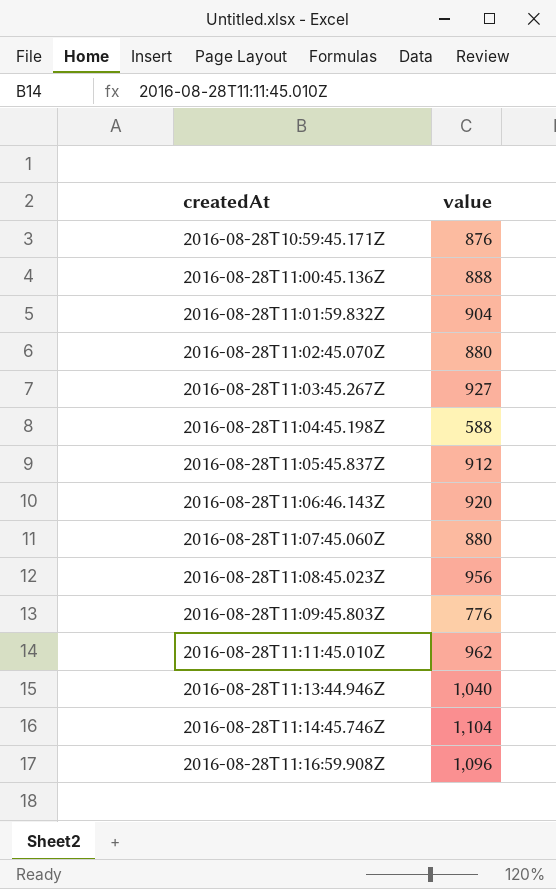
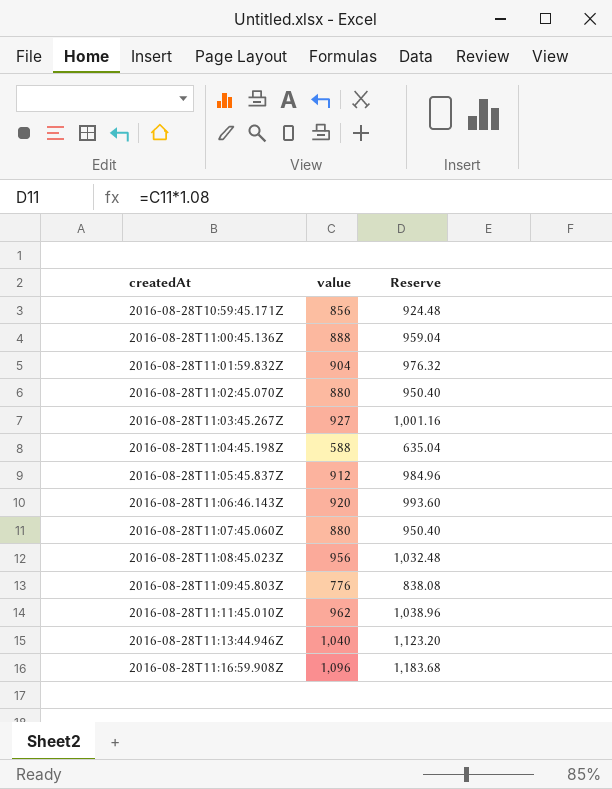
column Reserve | formula: none -> [value] * 1.08
row 2016-08-28T11:14:45.746Z: 1,104 -> none
2016-08-28T10:59:45.171Z | value: 876 -> 856

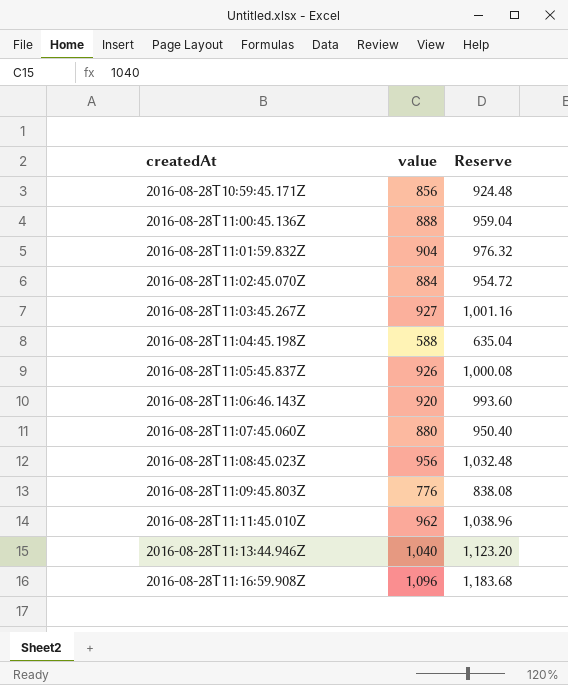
2016-08-28T11:02:45.070Z | value: 880 -> 884
2016-08-28T11:02:45.070Z | Reserve: 950.40 -> 954.72
2016-08-28T11:05:45.837Z | value: 912 -> 926
2016-08-28T11:05:45.837Z | Reserve: 984.96 -> 1,000.08

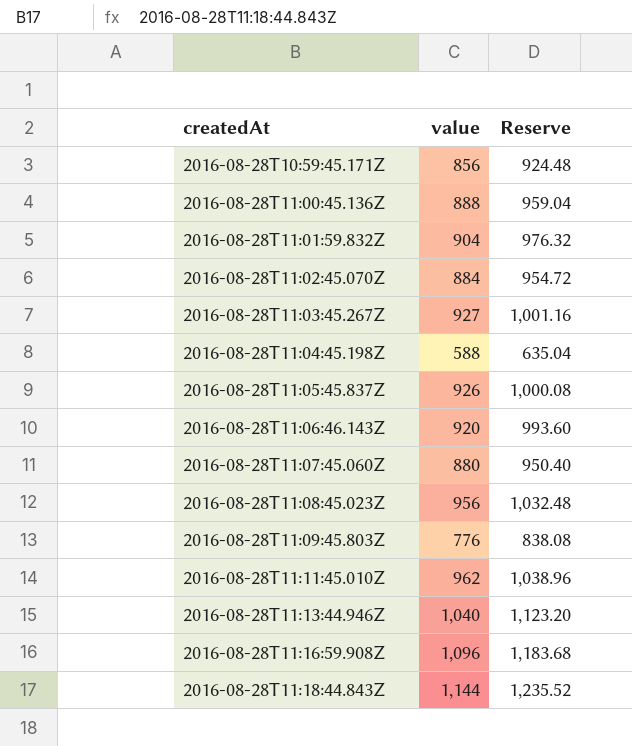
row 2016-08-28T11:18:44.843Z: none -> 1,144 | 1,235.52

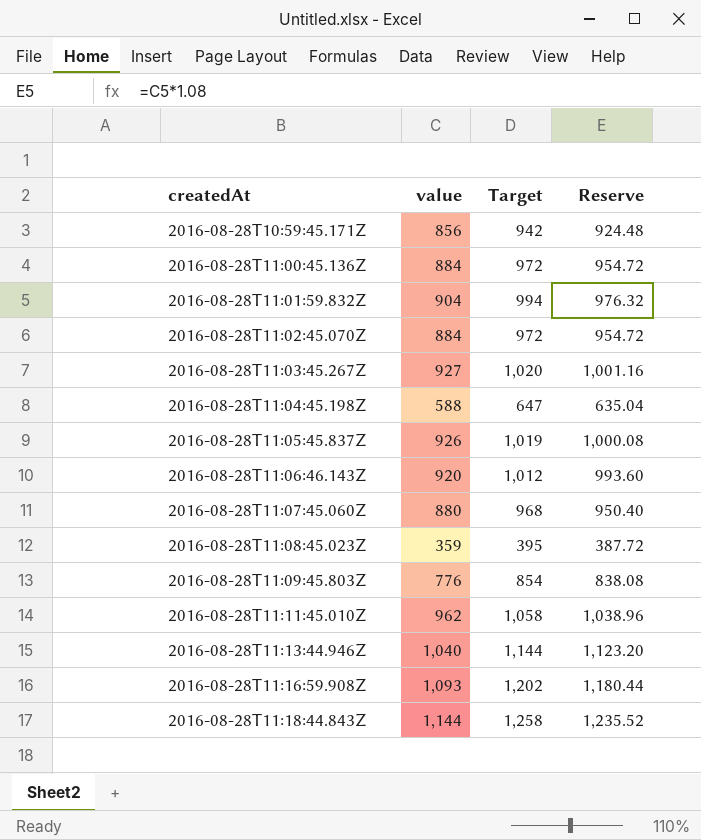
column Target | formula: none -> [value] * 1.1
2016-08-28T11:00:45.136Z | value: 888 -> 884
2016-08-28T11:00:45.136Z | Reserve: 959.04 -> 954.72
2016-08-28T11:08:45.023Z | value: 956 -> 359
2016-08-28T11:08:45.023Z | Reserve: 1,032.48 -> 387.72
2016-08-28T11:16:59.908Z | value: 1,096 -> 1,093
2016-08-28T11:16:59.908Z | Reserve: 1,183.68 -> 1,180.44

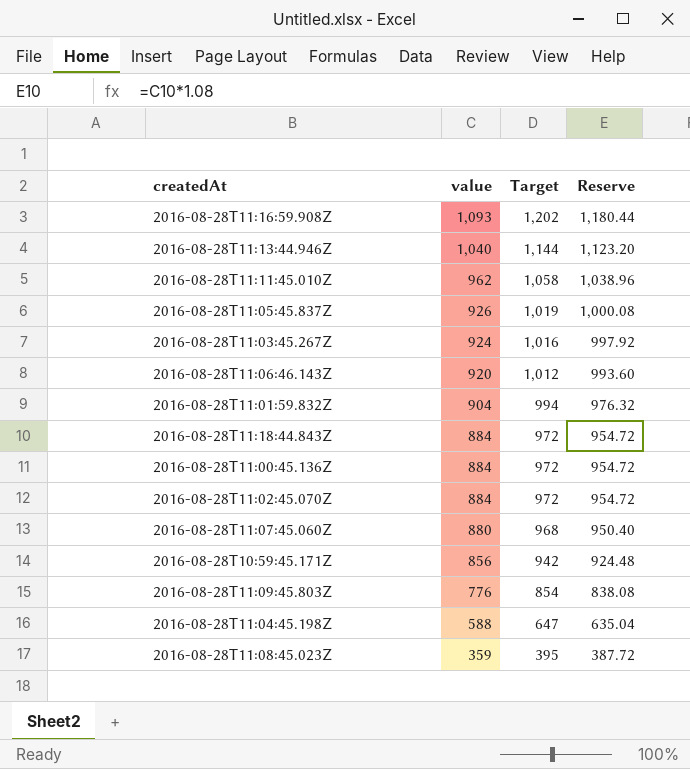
row order: createdAt ascending -> value descending
2016-08-28T11:03:45.267Z | value: 927 -> 924
2016-08-28T11:03:45.267Z | Target: 1,020 -> 1,016
2016-08-28T11:03:45.267Z | Reserve: 1,001.16 -> 997.92
2016-08-28T11:18:44.843Z | value: 1,144 -> 884
2016-08-28T11:18:44.843Z | Target: 1,258 -> 972
2016-08-28T11:18:44.843Z | Reserve: 1,235.52 -> 954.72

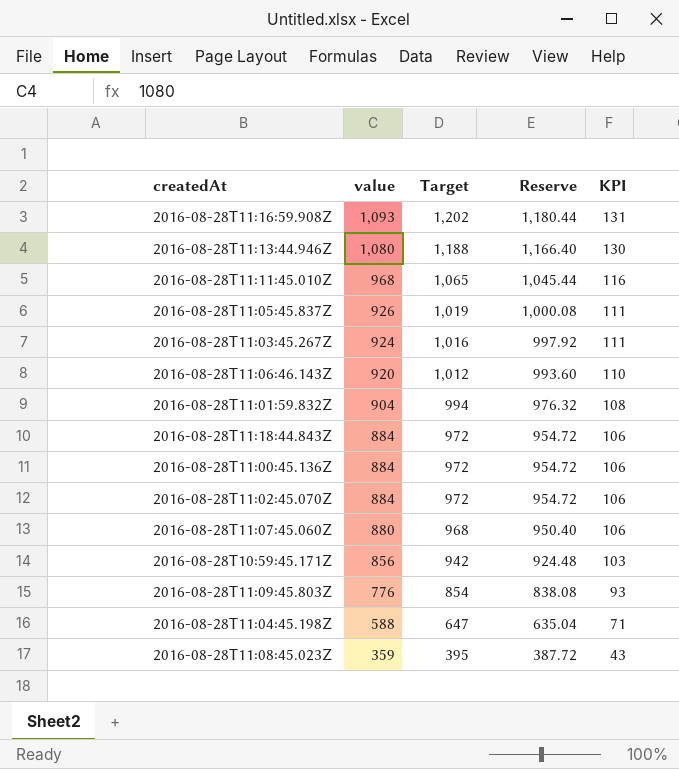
column KPI | formula: none -> [value] * 0.12
2016-08-28T11:13:44.946Z | value: 1,040 -> 1,080
2016-08-28T11:13:44.946Z | Target: 1,144 -> 1,188
2016-08-28T11:13:44.946Z | Reserve: 1,123.20 -> 1,166.40
2016-08-28T11:11:45.010Z | value: 962 -> 968
2016-08-28T11:11:45.010Z | Target: 1,058 -> 1,065
2016-08-28T11:11:45.010Z | Reserve: 1,038.96 -> 1,045.44

